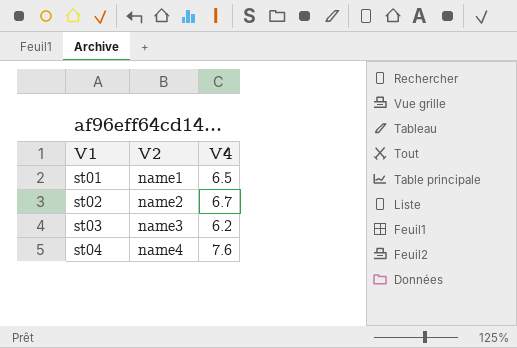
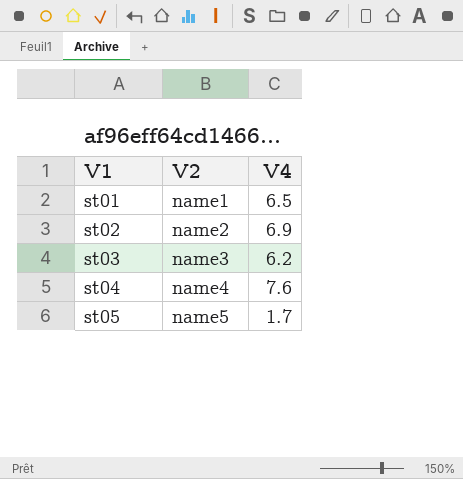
st02 | V4: 6.7 -> 6.9
row st05: none -> name5 | 1.7

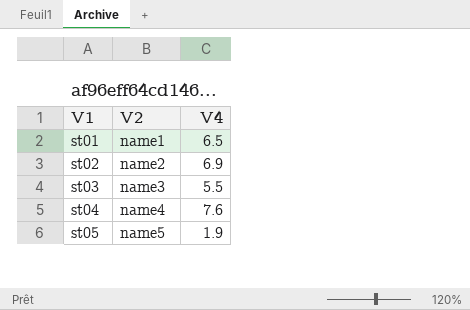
st03 | V4: 6.2 -> 5.5
st05 | V4: 1.7 -> 1.9

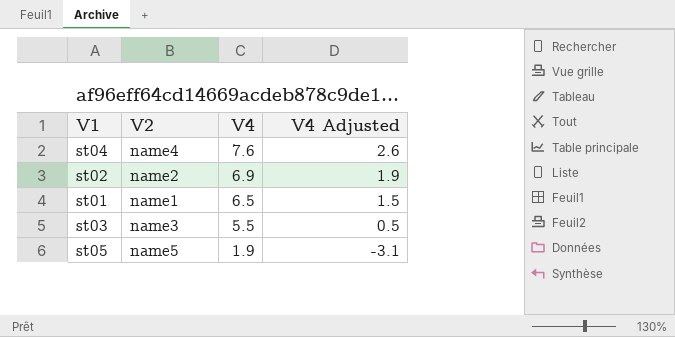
row order: V1 ascending -> V4 descending
column V4 Adjusted | formula: none -> [V4] - 5

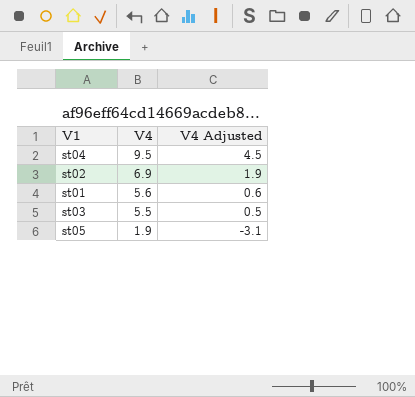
column V2 | position: 2 -> none
st04 | V4: 7.6 -> 9.5
st04 | V4 Adjusted: 2.6 -> 4.5
st01 | V4: 6.5 -> 5.6
st01 | V4 Adjusted: 1.5 -> 0.6

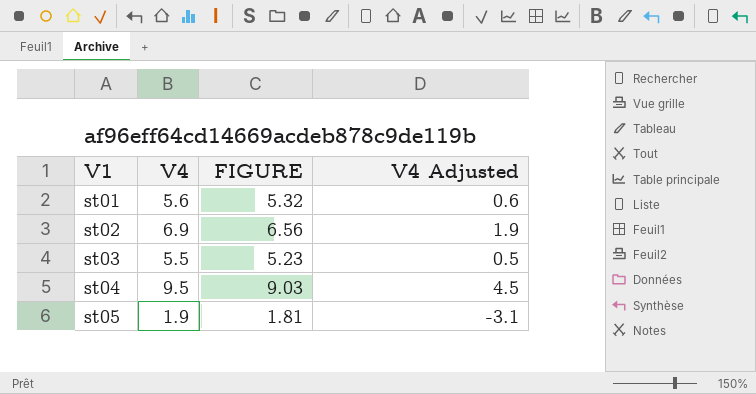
row order: V4 descending -> V1 ascending
column FIGURE | formula: none -> [V4] * 0.95

